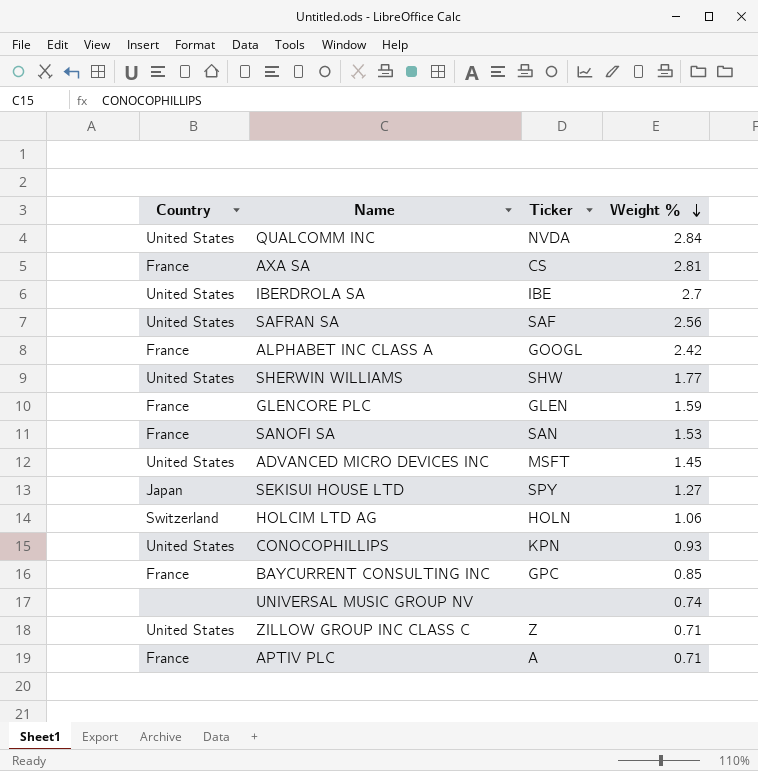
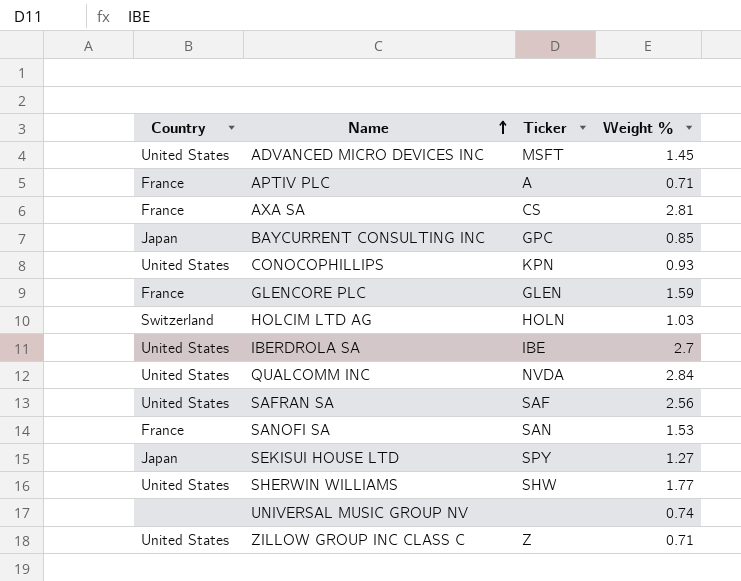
row order: Weight % descending -> Name ascending
row ALPHABET INC CLASS A: France | GOOGL | 2.42 -> none
BAYCURRENT CONSULTING INC | Country: France -> Japan
HOLCIM LTD AG | Weight %: 1.06 -> 1.03

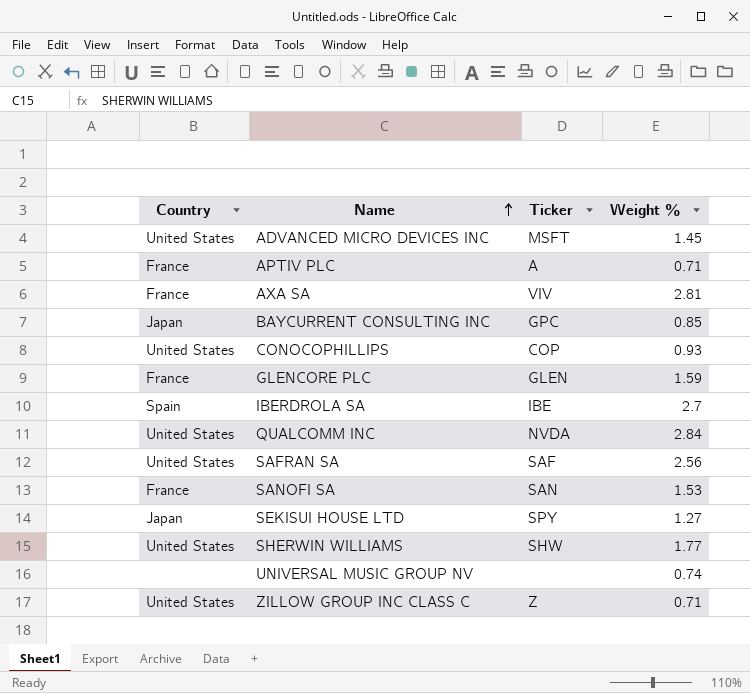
row HOLCIM LTD AG: Switzerland | HOLN | 1.03 -> none
AXA SA | Ticker: CS -> VIV
CONOCOPHILLIPS | Ticker: KPN -> COP
IBERDROLA SA | Country: United States -> Spain

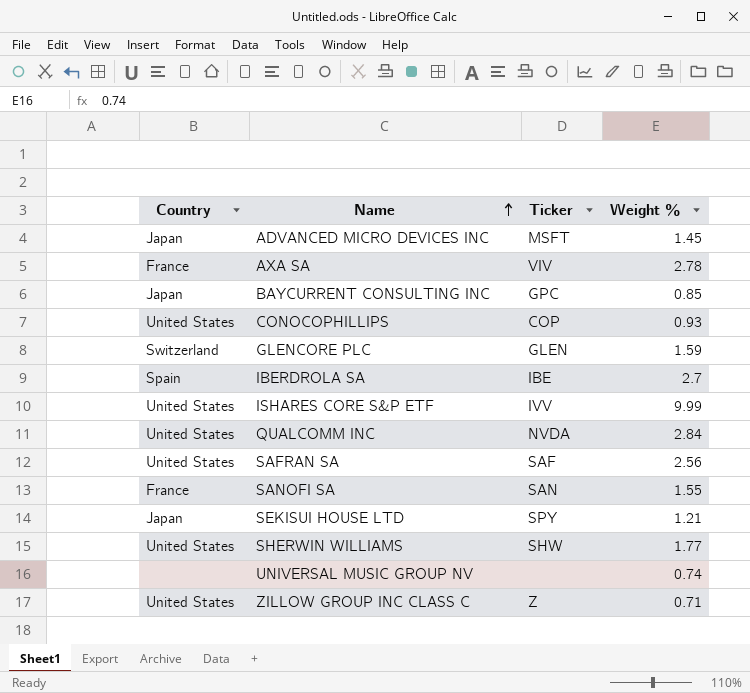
row APTIV PLC: France | A | 0.71 -> none
ADVANCED MICRO DEVICES INC | Country: United States -> Japan
AXA SA | Weight %: 2.81 -> 2.78
GLENCORE PLC | Country: France -> Switzerland
row ISHARES CORE S&P ETF: none -> United States | IVV | 9.99
SANOFI SA | Weight %: 1.53 -> 1.55
SEKISUI HOUSE LTD | Weight %: 1.27 -> 1.21

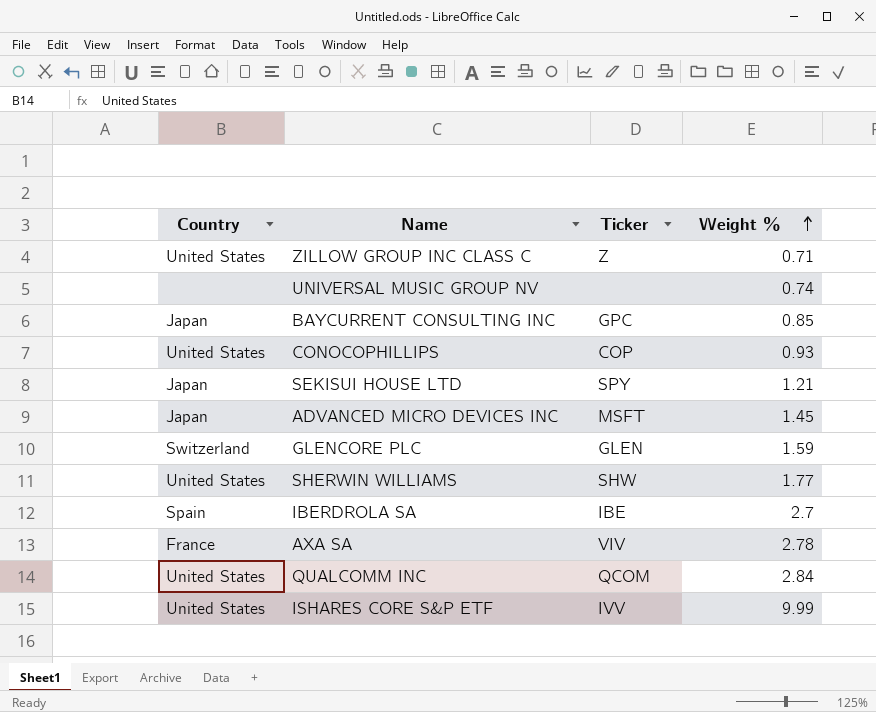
row order: Name ascending -> Weight % ascending
row SAFRAN SA: United States | SAF | 2.56 -> none
row SANOFI SA: France | SAN | 1.55 -> none
QUALCOMM INC | Ticker: NVDA -> QCOM

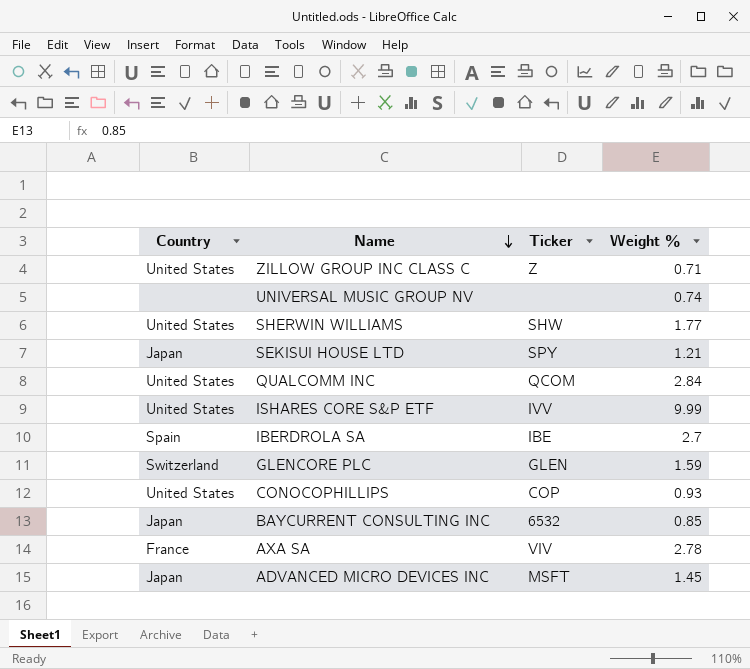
row order: Weight % ascending -> Name descending
BAYCURRENT CONSULTING INC | Ticker: GPC -> 6532

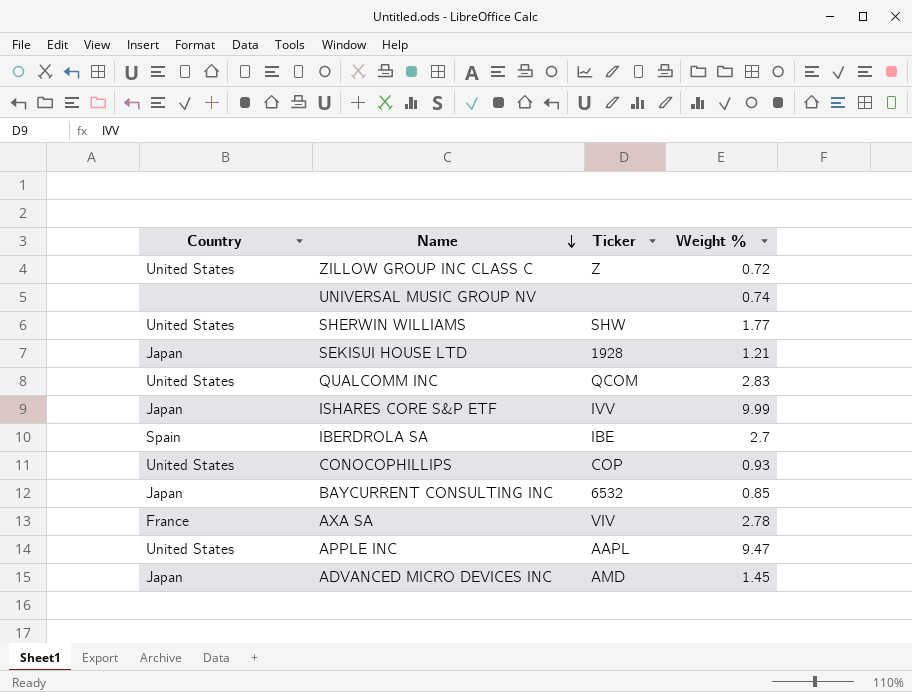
row GLENCORE PLC: Switzerland | GLEN | 1.59 -> none
ZILLOW GROUP INC CLASS C | Weight %: 0.71 -> 0.72
SEKISUI HOUSE LTD | Ticker: SPY -> 1928
QUALCOMM INC | Weight %: 2.84 -> 2.83
ISHARES CORE S&P ETF | Country: United States -> Japan
row APPLE INC: none -> United States | AAPL | 9.47
ADVANCED MICRO DEVICES INC | Ticker: MSFT -> AMD

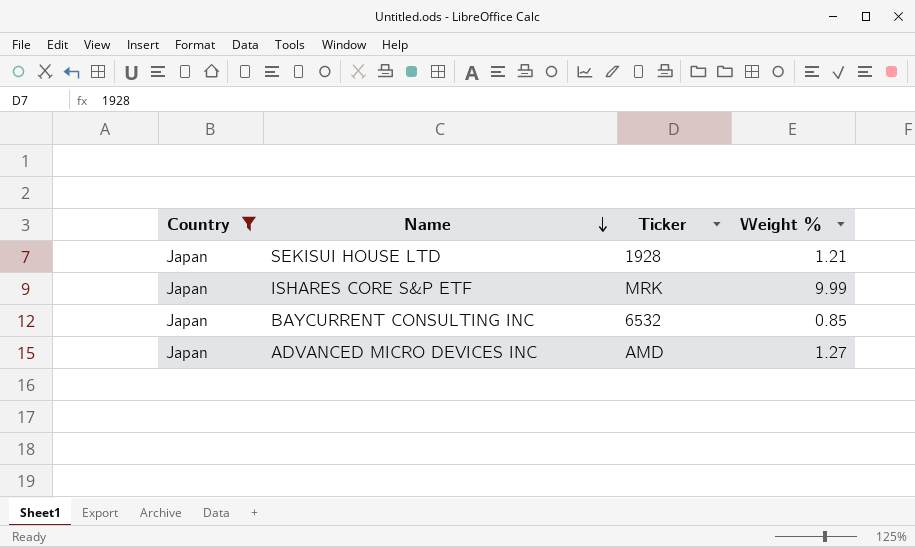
filter: none -> Country = Japan
ISHARES CORE S&P ETF | Ticker: IVV -> MRK
ADVANCED MICRO DEVICES INC | Weight %: 1.45 -> 1.27

